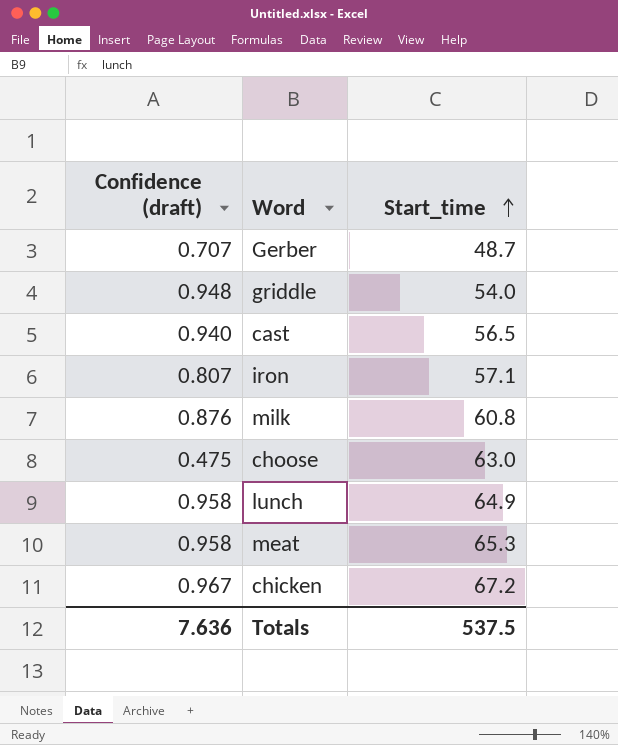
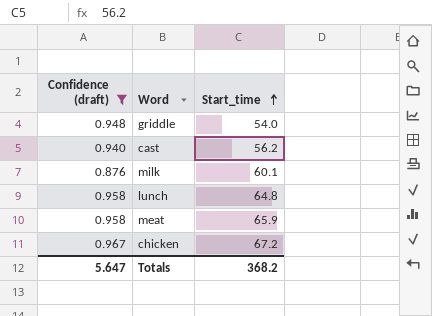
filter: none -> Confidence (draft) >= 0.876
cast | Start_time: 56.5 -> 56.2
milk | Start_time: 60.8 -> 60.1
lunch | Start_time: 64.9 -> 64.8
meat | Start_time: 65.3 -> 65.9
Totals | Confidence (draft): 7.636 -> 5.647
Totals | Start_time: 537.5 -> 368.2

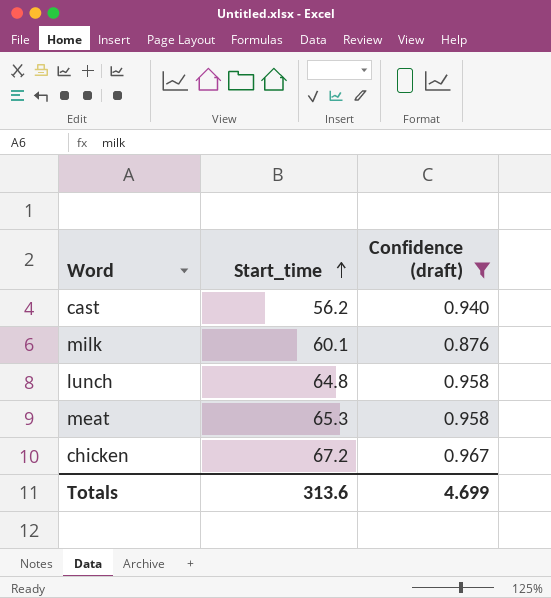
column Confidence (draft) | position: 1 -> 3
row griddle: 0.948 | 54.0 -> none
meat | Start_time: 65.9 -> 65.3
Totals | Start_time: 368.2 -> 313.6
Totals | Confidence (draft): 5.647 -> 4.699

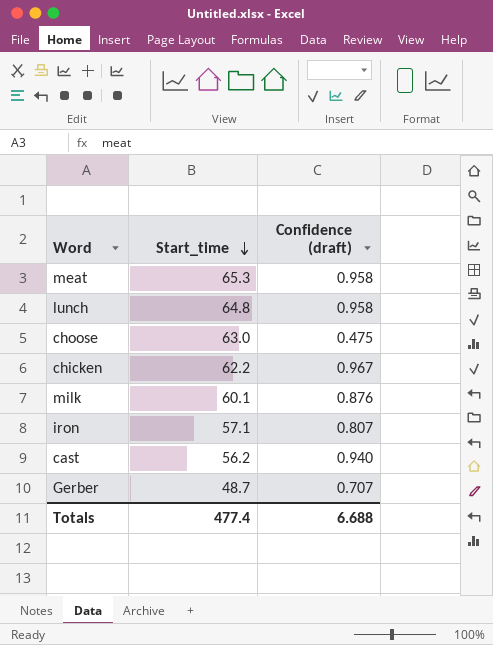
filter: Confidence (draft) >= 0.876 -> none
row order: Start_time ascending -> Start_time descending
chicken | Start_time: 67.2 -> 62.2
Totals | Start_time: 313.6 -> 477.4
Totals | Confidence (draft): 4.699 -> 6.688

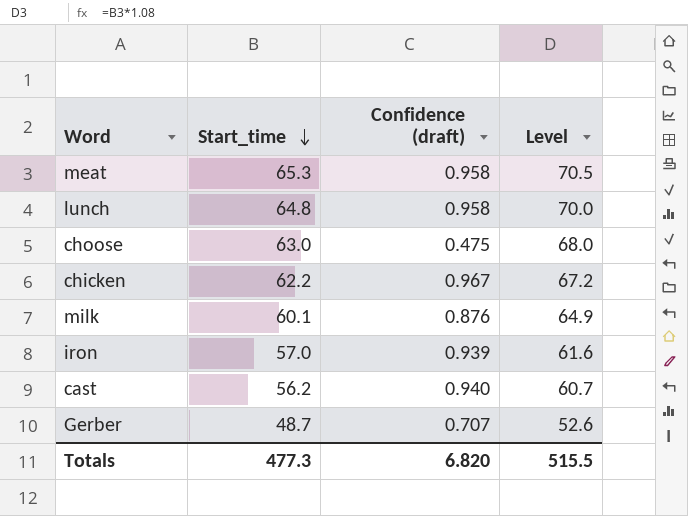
column Level | formula: none -> [Start_time] * 1.08
iron | Start_time: 57.1 -> 57.0
iron | Confidence (draft): 0.807 -> 0.939
Totals | Start_time: 477.4 -> 477.3
Totals | Confidence (draft): 6.688 -> 6.820

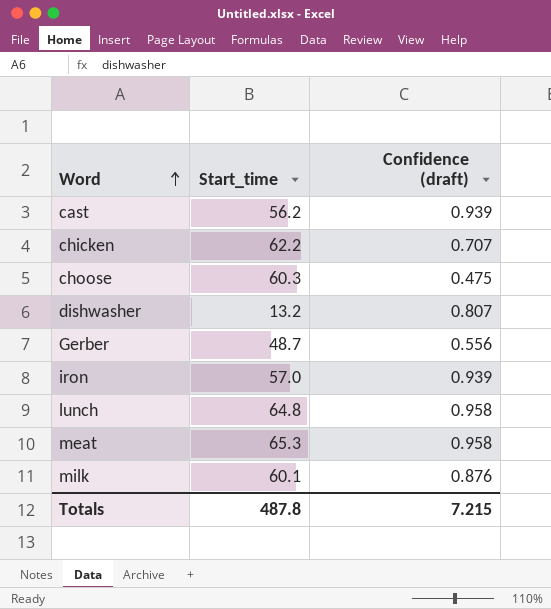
row order: Start_time descending -> Word ascending
column Level | formula: [Start_time] * 1.08 -> none
cast | Confidence (draft): 0.940 -> 0.939
chicken | Confidence (draft): 0.967 -> 0.707
choose | Start_time: 63.0 -> 60.3
row dishwasher: none -> 13.2 | 0.807
Gerber | Confidence (draft): 0.707 -> 0.556
Totals | Start_time: 477.3 -> 487.8
Totals | Confidence (draft): 6.820 -> 7.215

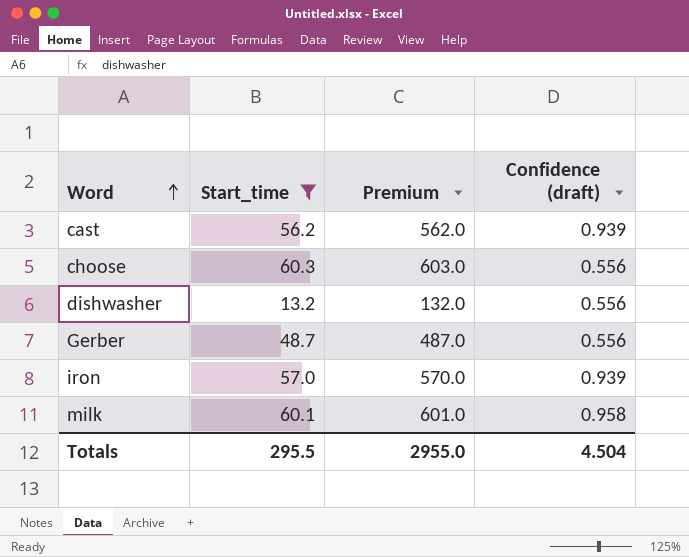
filter: none -> Start_time <= 60.3
column Premium | formula: none -> [Start_time] * 10
choose | Confidence (draft): 0.475 -> 0.556
dishwasher | Confidence (draft): 0.807 -> 0.556
milk | Confidence (draft): 0.876 -> 0.958
Totals | Start_time: 487.8 -> 295.5
Totals | Confidence (draft): 7.215 -> 4.504

